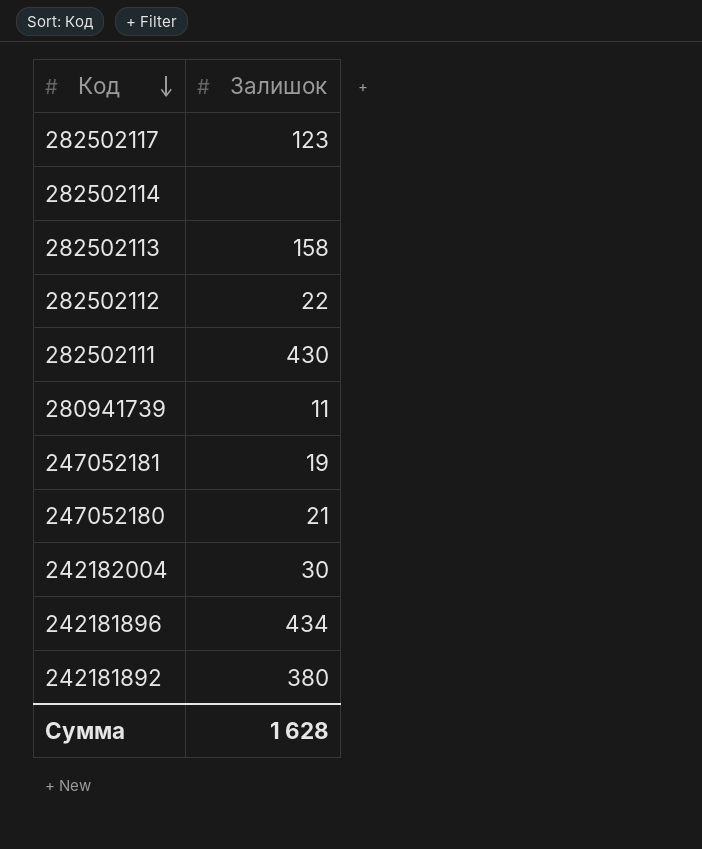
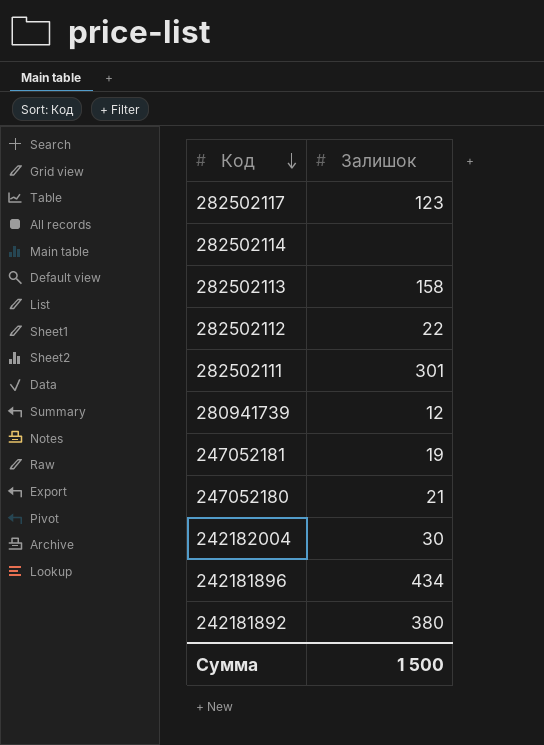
282502111 | Залишок: 430 -> 301
280941739 | Залишок: 11 -> 12
Сумма | Залишок: 1 628 -> 1 500

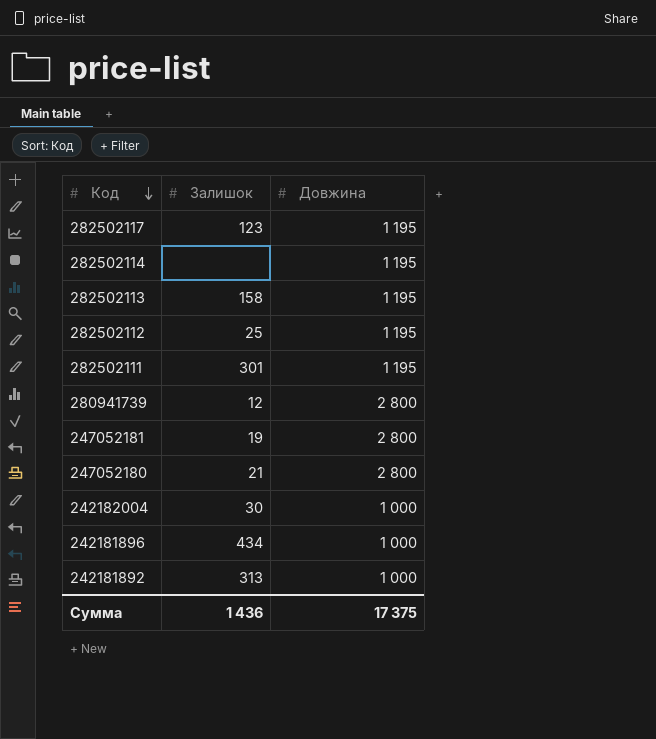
column Довжина | position: none -> 3
282502112 | Залишок: 22 -> 25
242181892 | Залишок: 380 -> 313
Сумма | Залишок: 1 500 -> 1 436

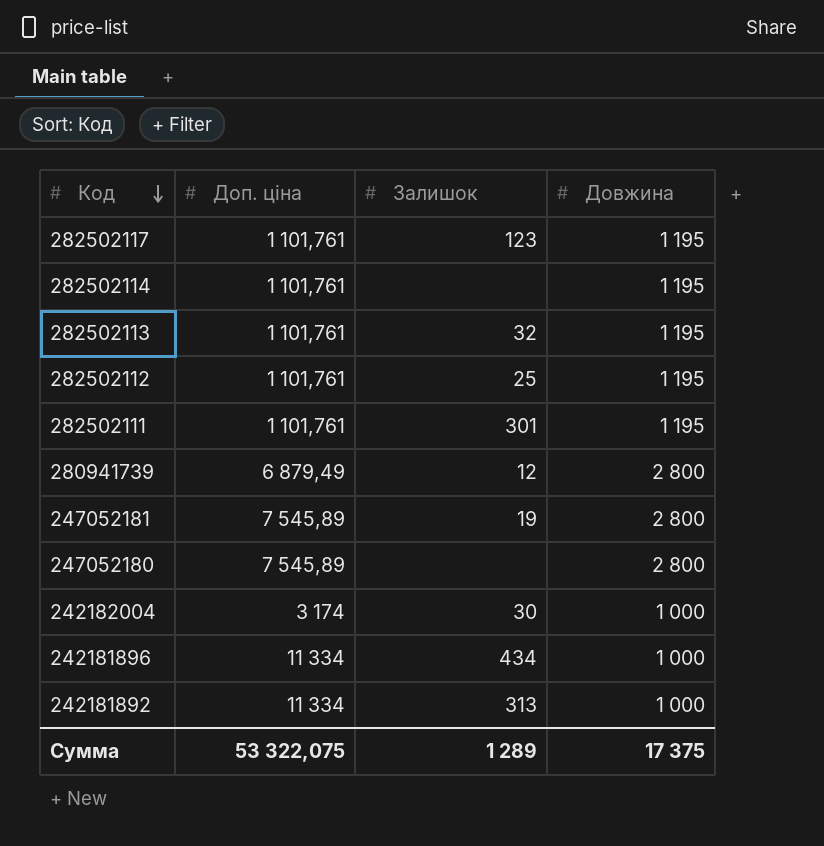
column Доп. ціна | position: none -> 2
282502113 | Залишок: 158 -> 32
247052180 | Залишок: 21 -> none
Сумма | Залишок: 1 436 -> 1 289

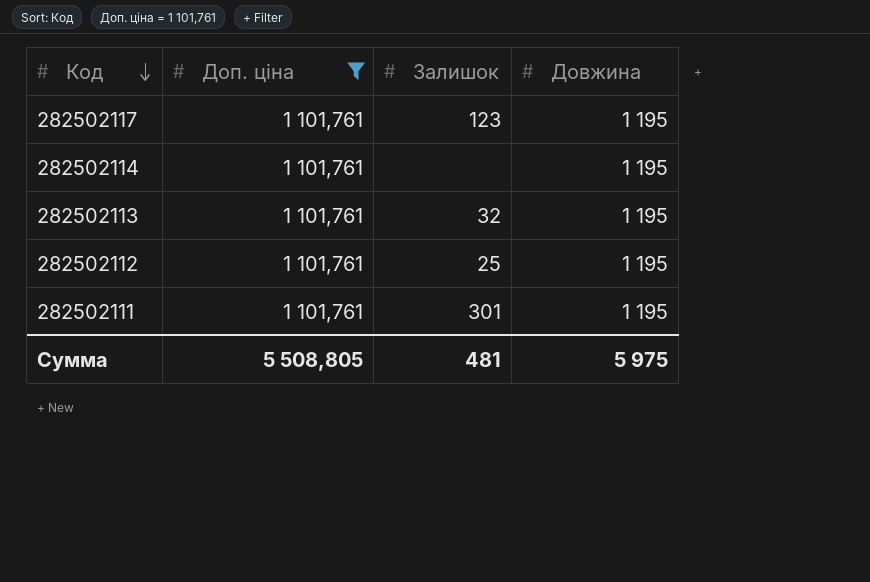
filter: none -> Доп. ціна = 1 101,761
Сумма | Доп. ціна: 53 322,075 -> 5 508,805
Сумма | Залишок: 1 289 -> 481
Сумма | Довжина: 17 375 -> 5 975

